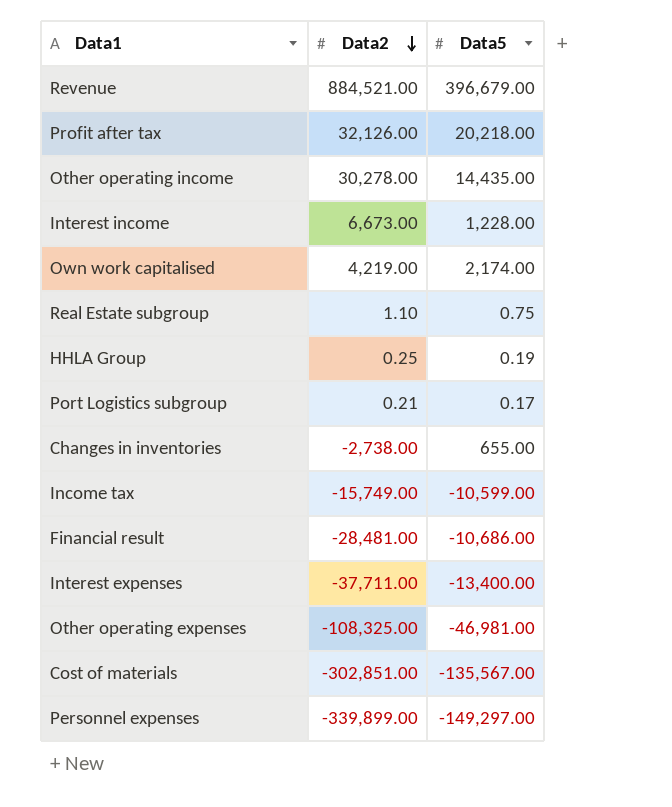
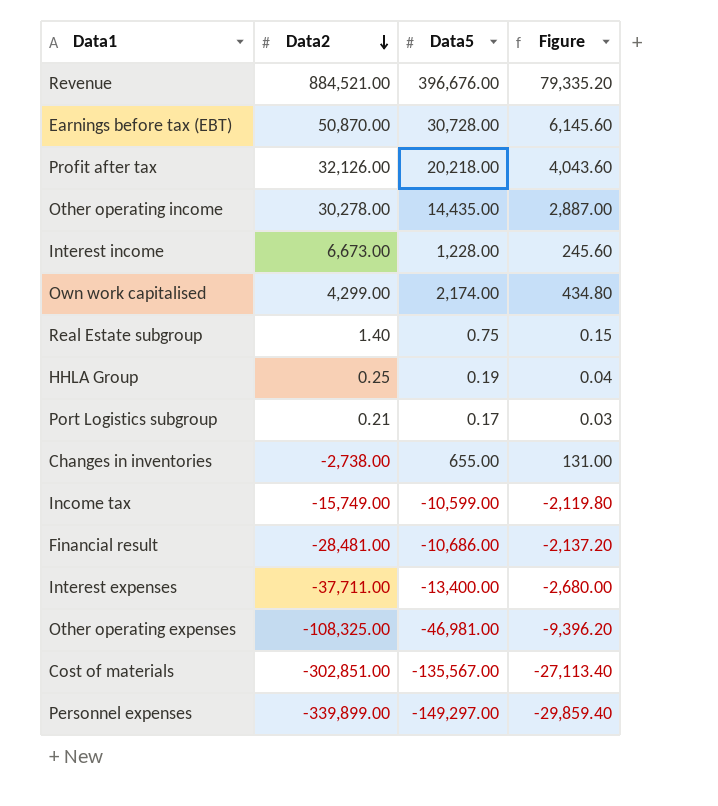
column Figure | formula: none -> [Data5] * 0.2
Revenue | Data5: 396,679.00 -> 396,676.00
row Earnings before tax (EBT): none -> 50,870.00 | 30,728.00 | 6,145.60
Own work capitalised | Data2: 4,219.00 -> 4,299.00
Real Estate subgroup | Data2: 1.10 -> 1.40

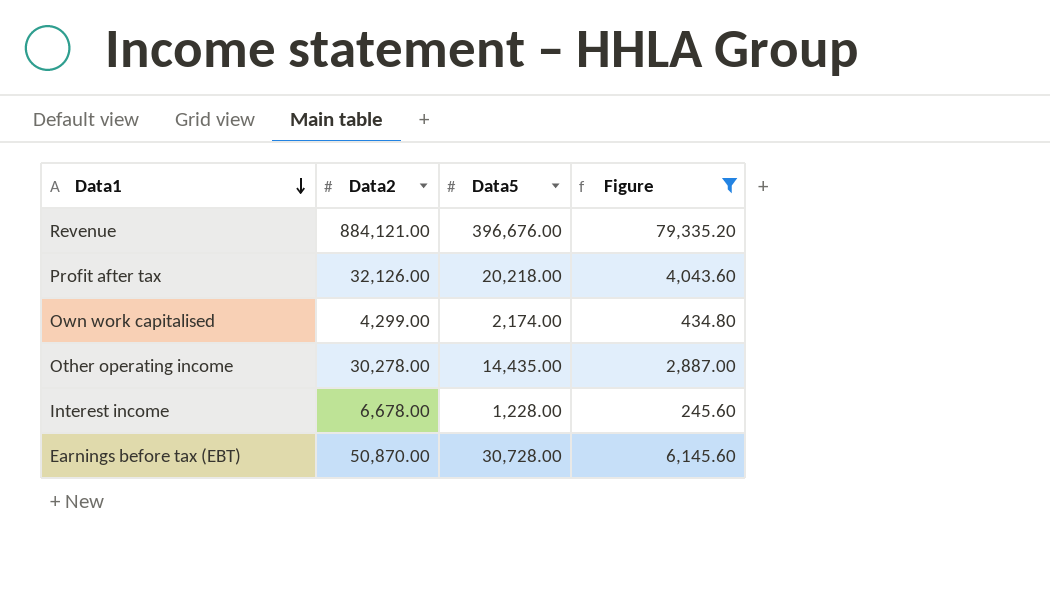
filter: none -> Figure >= 245.60
row order: Data2 descending -> Data1 descending
Revenue | Data2: 884,521.00 -> 884,121.00
Interest income | Data2: 6,673.00 -> 6,678.00

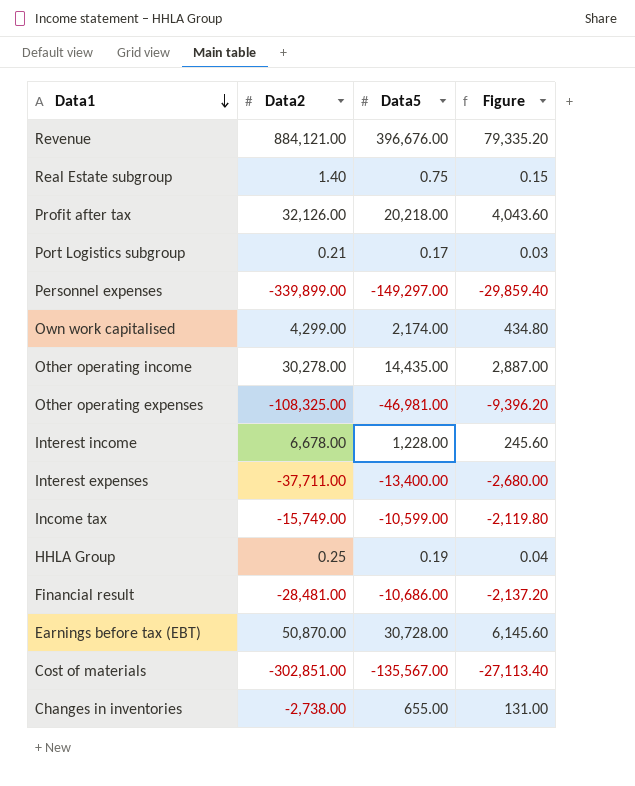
filter: Figure >= 245.60 -> none

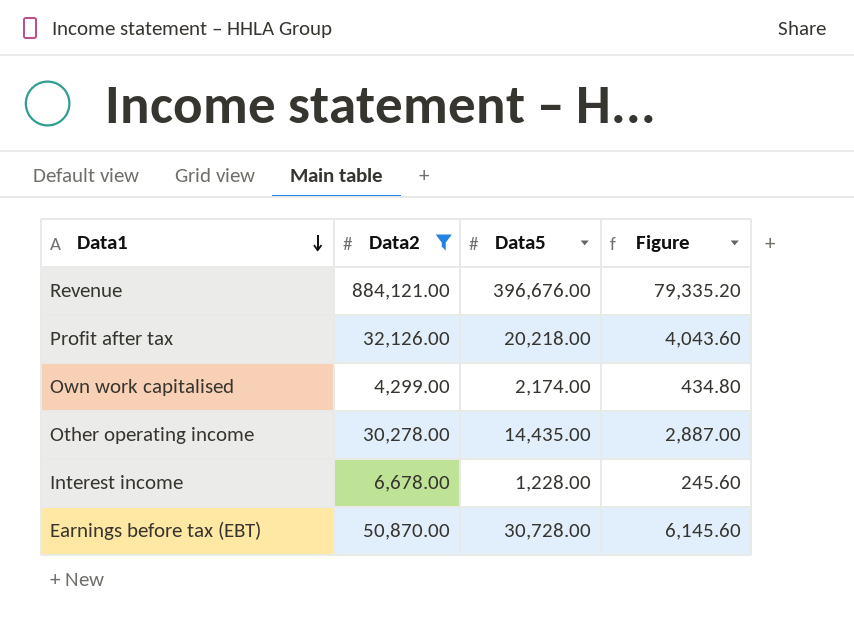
filter: none -> Data2 >= 4,299.00

